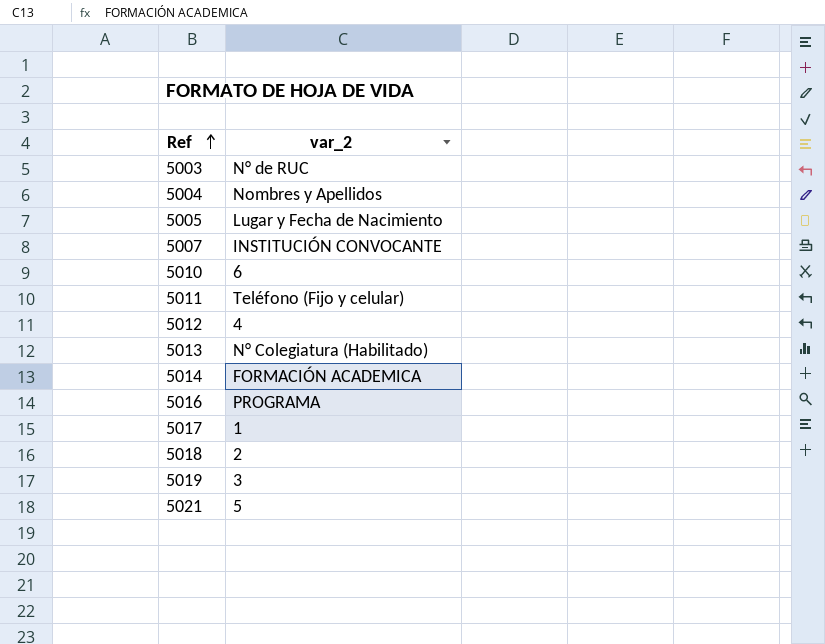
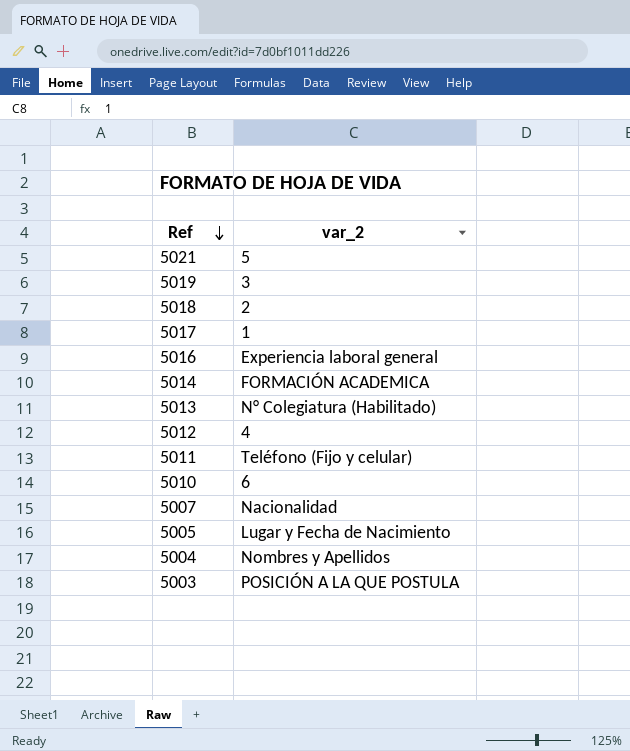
row order: Ref ascending -> Ref descending
5016 | var_2: PROGRAMA -> Experiencia laboral general
5007 | var_2: INSTITUCIÓN CONVOCANTE -> Nacionalidad
5003 | var_2: N° de RUC -> POSICIÓN A LA QUE POSTULA

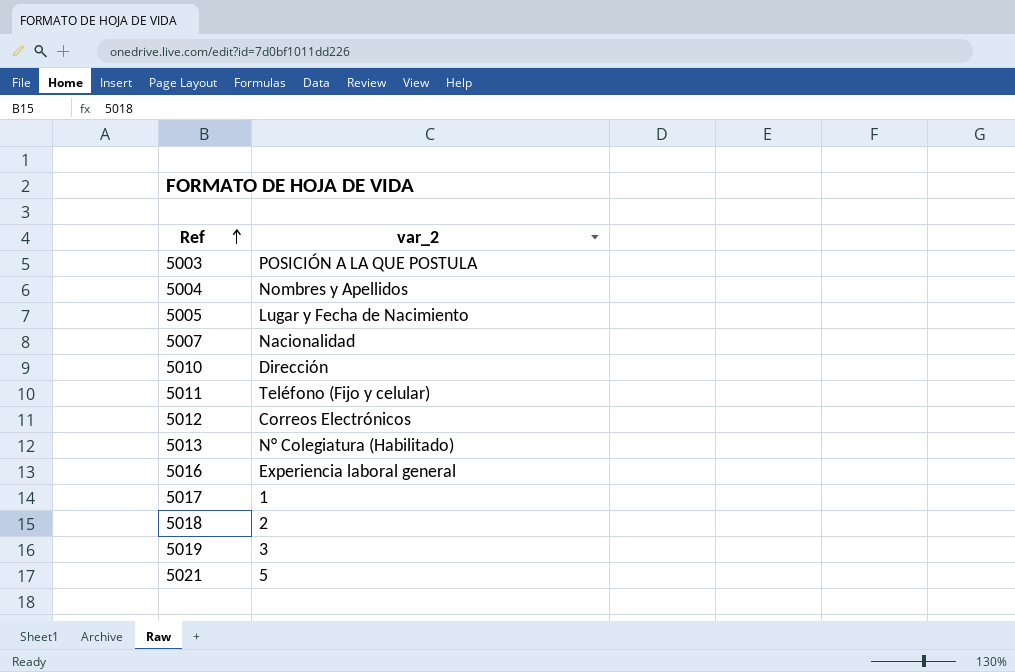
row order: Ref descending -> Ref ascending
row 5014: FORMACIÓN ACADEMICA -> none
5010 | var_2: 6 -> Dirección
5012 | var_2: 4 -> Correos Electrónicos

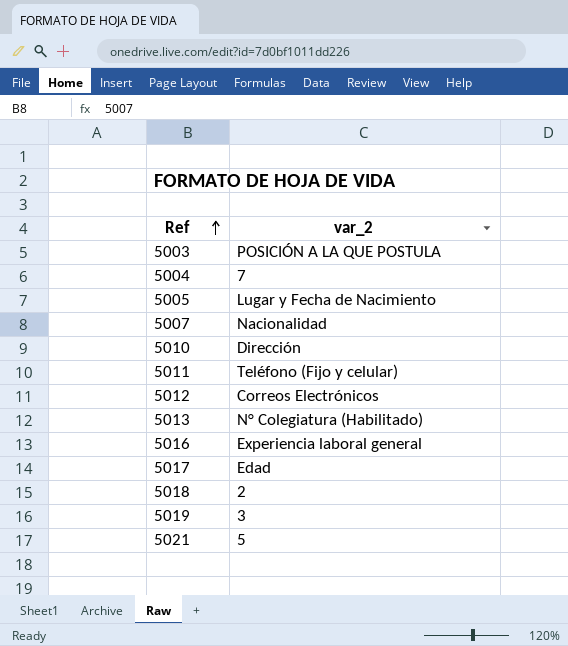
5004 | var_2: Nombres y Apellidos -> 7
5017 | var_2: 1 -> Edad

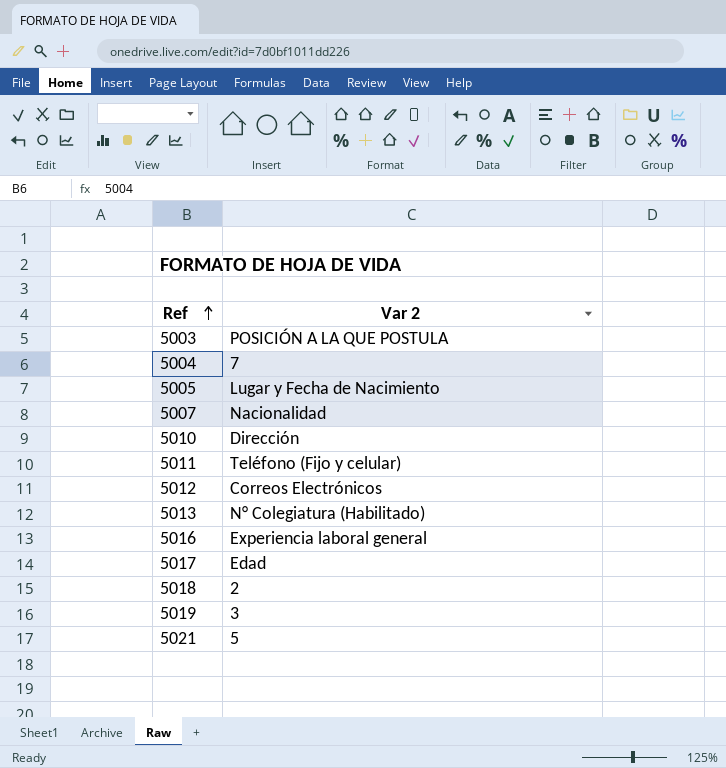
column name: var_2 -> Var 2

